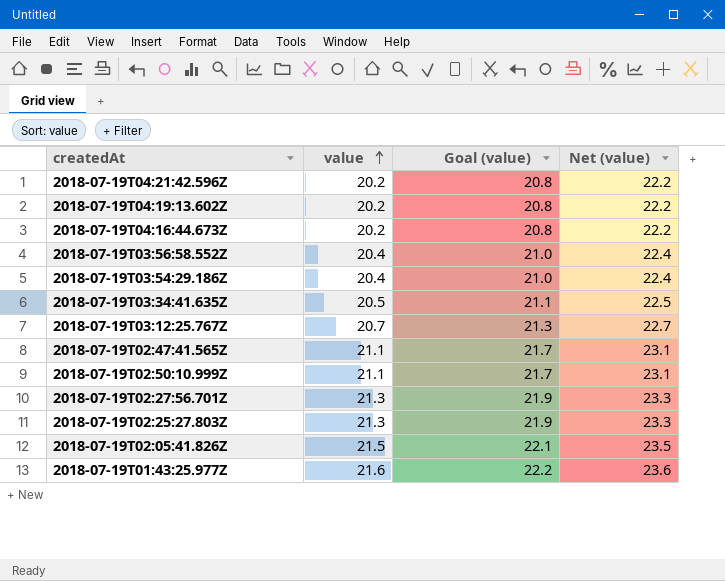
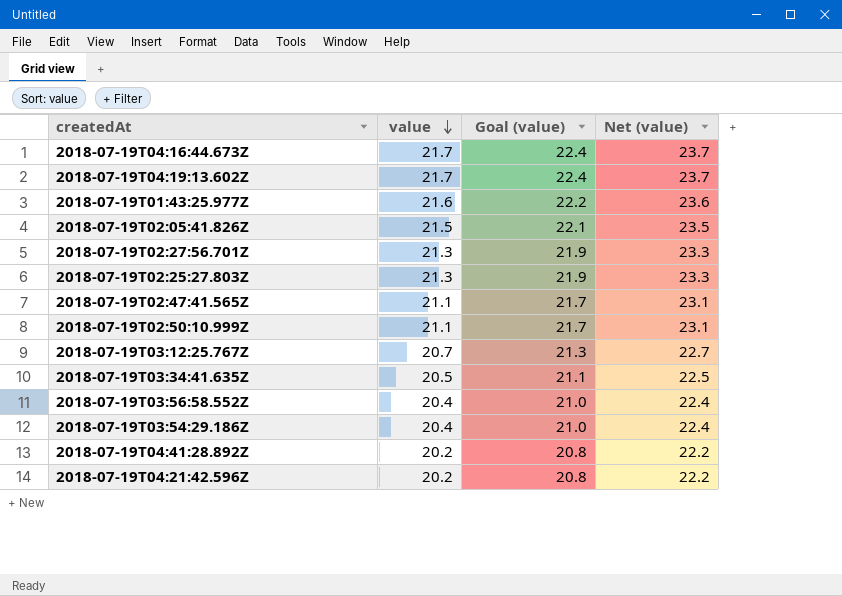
row order: value ascending -> value descending
2018-07-19T04:16:44.673Z | value: 20.2 -> 21.7
2018-07-19T04:16:44.673Z | Goal (value): 20.8 -> 22.4
2018-07-19T04:16:44.673Z | Net (value): 22.2 -> 23.7
2018-07-19T04:19:13.602Z | value: 20.2 -> 21.7
2018-07-19T04:19:13.602Z | Goal (value): 20.8 -> 22.4
2018-07-19T04:19:13.602Z | Net (value): 22.2 -> 23.7
row 2018-07-19T04:41:28.892Z: none -> 20.2 | 20.8 | 22.2

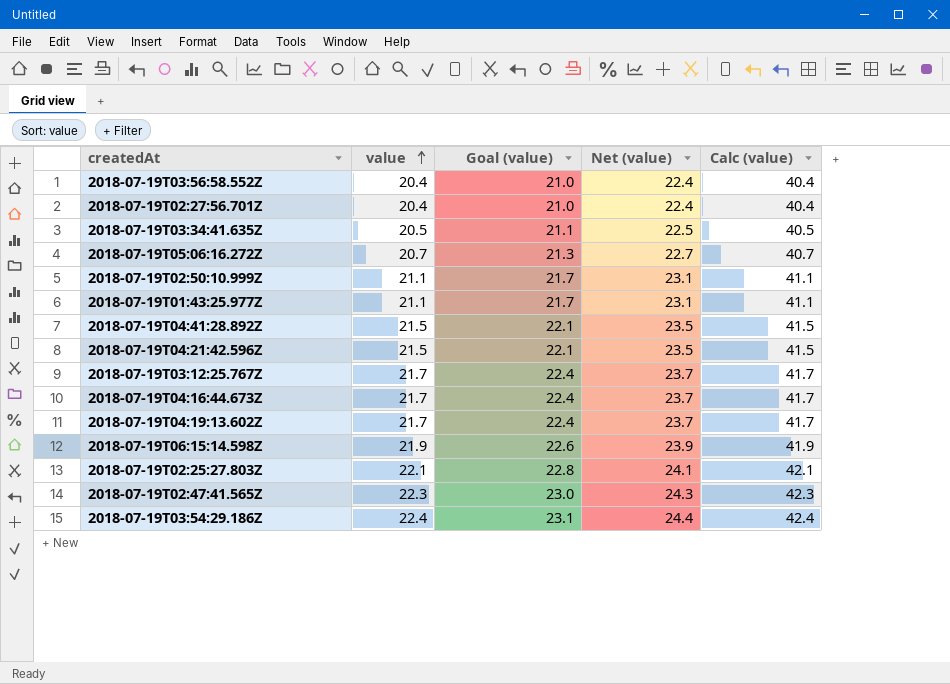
row order: value descending -> value ascending
column Calc (value) | formula: none -> [value] + 20
row 2018-07-19T02:05:41.826Z: 21.5 | 22.1 | 23.5 -> none
2018-07-19T02:27:56.701Z | value: 21.3 -> 20.4
2018-07-19T02:27:56.701Z | Goal (value): 21.9 -> 21.0
2018-07-19T02:27:56.701Z | Net (value): 23.3 -> 22.4
row 2018-07-19T05:06:16.272Z: none -> 20.7 | 21.3 | 22.7 | 40.7
2018-07-19T01:43:25.977Z | value: 21.6 -> 21.1
2018-07-19T01:43:25.977Z | Goal (value): 22.2 -> 21.7
2018-07-19T01:43:25.977Z | Net (value): 23.6 -> 23.1
2018-07-19T04:41:28.892Z | value: 20.2 -> 21.5
2018-07-19T04:41:28.892Z | Goal (value): 20.8 -> 22.1
2018-07-19T04:41:28.892Z | Net (value): 22.2 -> 23.5
2018-07-19T04:21:42.596Z | value: 20.2 -> 21.5
2018-07-19T04:21:42.596Z | Goal (value): 20.8 -> 22.1
2018-07-19T04:21:42.596Z | Net (value): 22.2 -> 23.5
2018-07-19T03:12:25.767Z | value: 20.7 -> 21.7
2018-07-19T03:12:25.767Z | Goal (value): 21.3 -> 22.4
2018-07-19T03:12:25.767Z | Net (value): 22.7 -> 23.7
row 2018-07-19T06:15:14.598Z: none -> 21.9 | 22.6 | 23.9 | 41.9
2018-07-19T02:25:27.803Z | value: 21.3 -> 22.1
2018-07-19T02:25:27.803Z | Goal (value): 21.9 -> 22.8
2018-07-19T02:25:27.803Z | Net (value): 23.3 -> 24.1
2018-07-19T02:47:41.565Z | value: 21.1 -> 22.3
2018-07-19T02:47:41.565Z | Goal (value): 21.7 -> 23.0
2018-07-19T02:47:41.565Z | Net (value): 23.1 -> 24.3
2018-07-19T03:54:29.186Z | value: 20.4 -> 22.4
2018-07-19T03:54:29.186Z | Goal (value): 21.0 -> 23.1
2018-07-19T03:54:29.186Z | Net (value): 22.4 -> 24.4

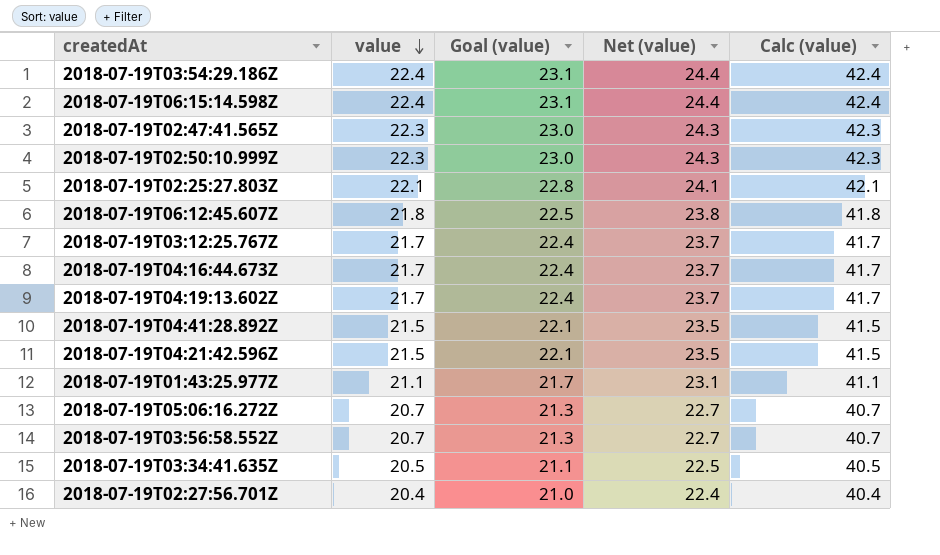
row order: value ascending -> value descending
2018-07-19T06:15:14.598Z | value: 21.9 -> 22.4
2018-07-19T06:15:14.598Z | Goal (value): 22.6 -> 23.1
2018-07-19T06:15:14.598Z | Net (value): 23.9 -> 24.4
2018-07-19T06:15:14.598Z | Calc (value): 41.9 -> 42.4
2018-07-19T02:50:10.999Z | value: 21.1 -> 22.3
2018-07-19T02:50:10.999Z | Goal (value): 21.7 -> 23.0
2018-07-19T02:50:10.999Z | Net (value): 23.1 -> 24.3
2018-07-19T02:50:10.999Z | Calc (value): 41.1 -> 42.3
row 2018-07-19T06:12:45.607Z: none -> 21.8 | 22.5 | 23.8 | 41.8
2018-07-19T03:56:58.552Z | value: 20.4 -> 20.7
2018-07-19T03:56:58.552Z | Goal (value): 21.0 -> 21.3
2018-07-19T03:56:58.552Z | Net (value): 22.4 -> 22.7
2018-07-19T03:56:58.552Z | Calc (value): 40.4 -> 40.7

